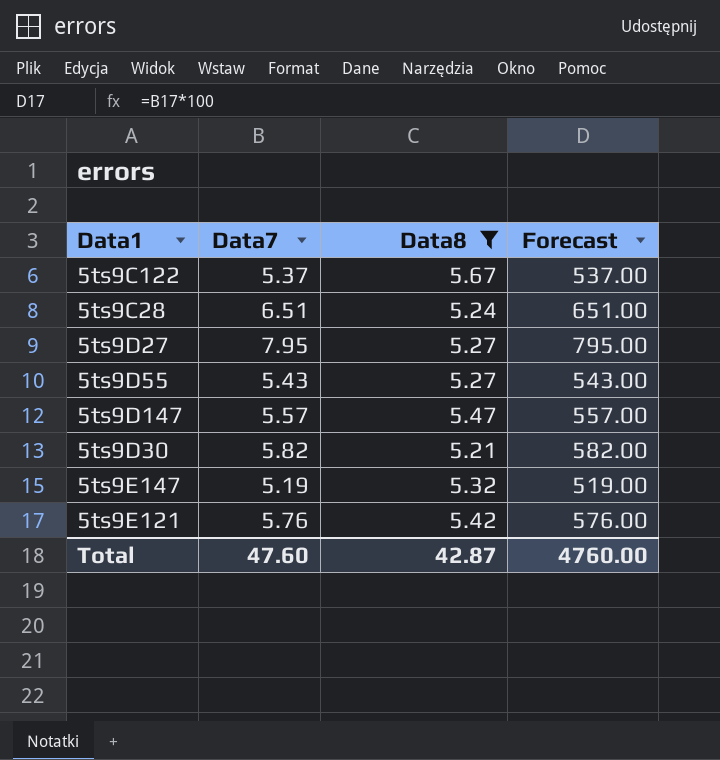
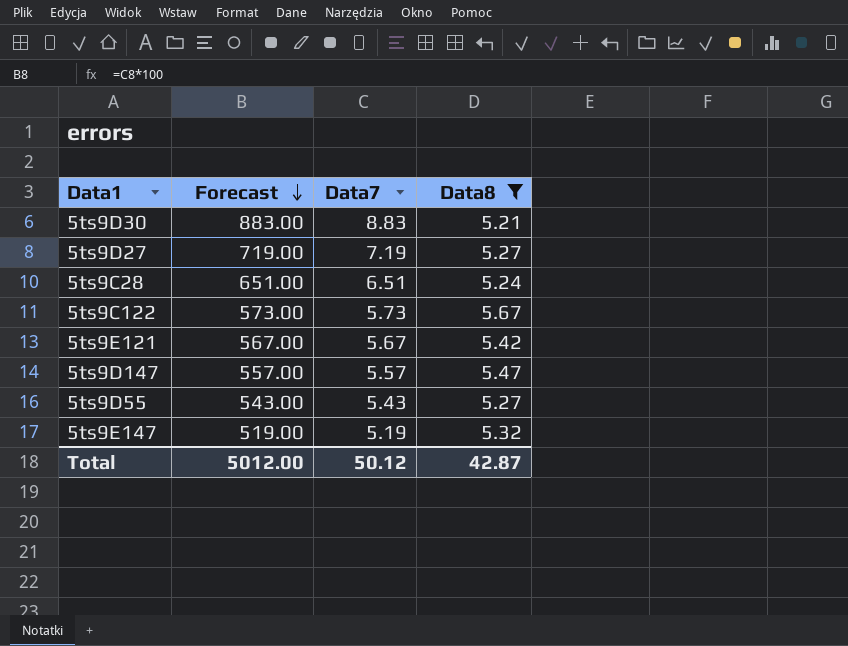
row order: none -> Forecast descending
column Forecast | position: 4 -> 2
5ts9D30 | Forecast: 582.00 -> 883.00
5ts9D30 | Data7: 5.82 -> 8.83
5ts9D27 | Forecast: 795.00 -> 719.00
5ts9D27 | Data7: 7.95 -> 7.19
5ts9C122 | Forecast: 537.00 -> 573.00
5ts9C122 | Data7: 5.37 -> 5.73
5ts9E121 | Forecast: 576.00 -> 567.00
5ts9E121 | Data7: 5.76 -> 5.67
Total | Forecast: 4760.00 -> 5012.00
Total | Data7: 47.60 -> 50.12

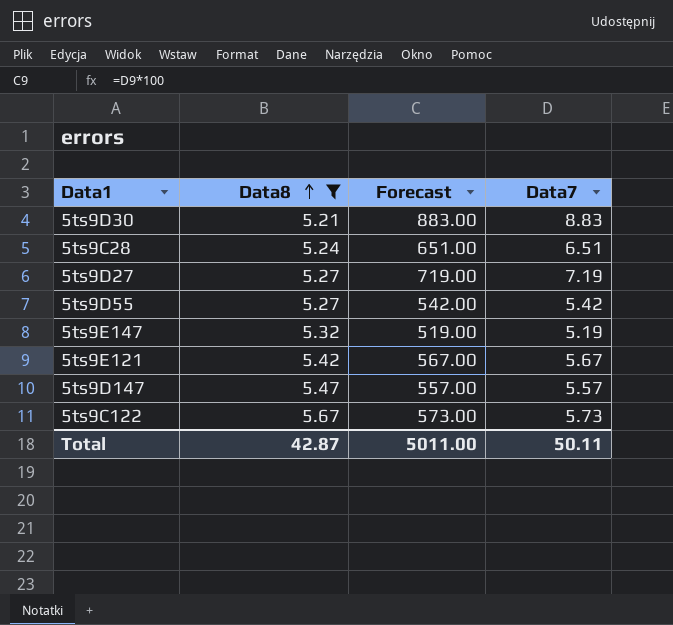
row order: Forecast descending -> Data8 ascending
column Data8 | position: 4 -> 2
5ts9D55 | Forecast: 543.00 -> 542.00
5ts9D55 | Data7: 5.43 -> 5.42
Total | Forecast: 5012.00 -> 5011.00
Total | Data7: 50.12 -> 50.11

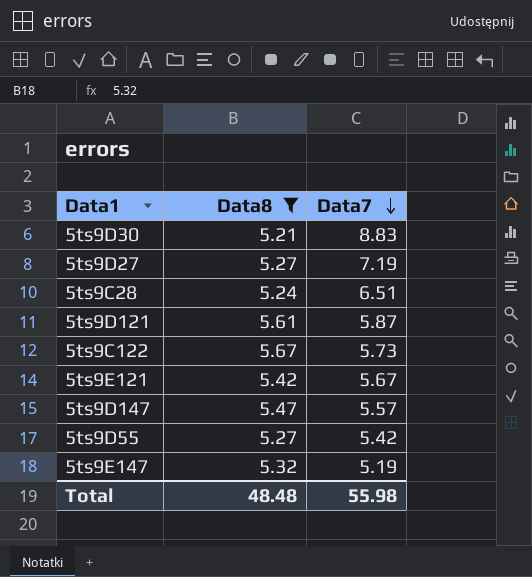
row order: Data8 ascending -> Data7 descending
column Forecast | formula: [Data7] * 100 -> none
row 5ts9D121: none -> 5.61 | 5.87
Total | Data8: 42.87 -> 48.48
Total | Data7: 50.11 -> 55.98

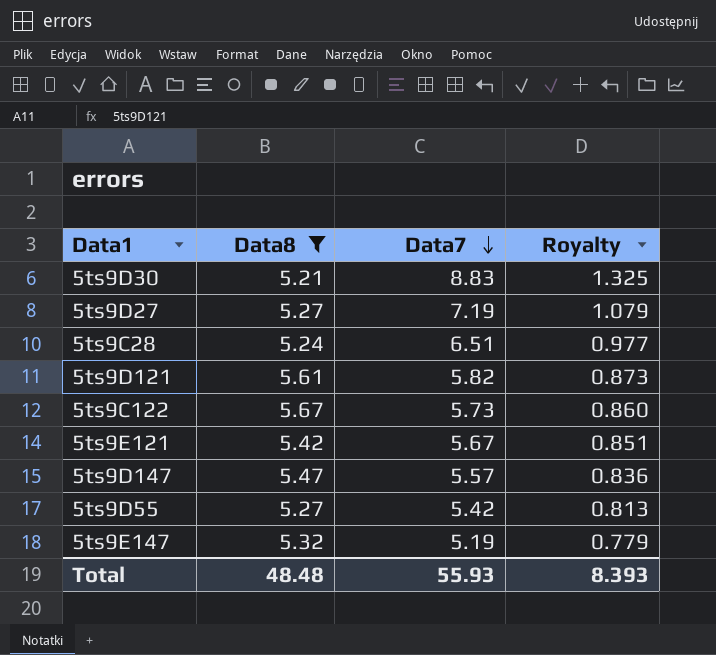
column Royalty | formula: none -> [Data7] * 0.15
5ts9D121 | Data7: 5.87 -> 5.82
Total | Data7: 55.98 -> 55.93

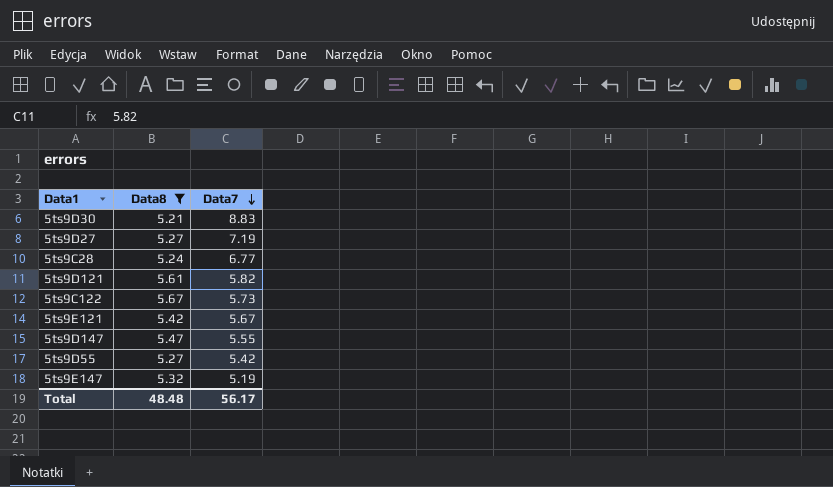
column Royalty | formula: [Data7] * 0.15 -> none
5ts9C28 | Data7: 6.51 -> 6.77
5ts9D147 | Data7: 5.57 -> 5.55
Total | Data7: 55.93 -> 56.17

